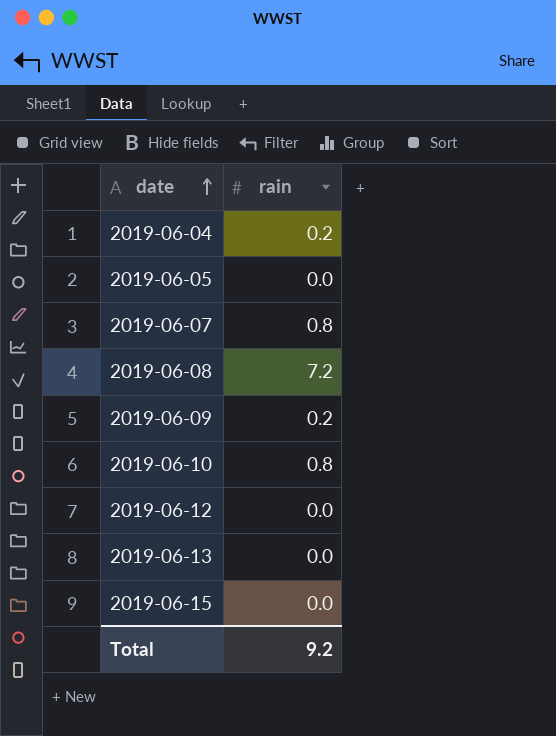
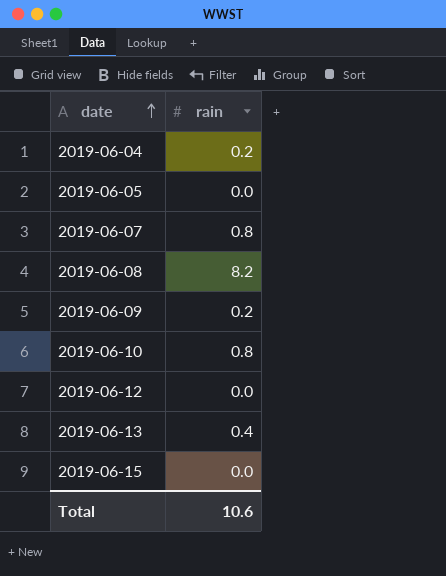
2019-06-08 | rain: 7.2 -> 8.2
2019-06-13 | rain: 0.0 -> 0.4
Total | rain: 9.2 -> 10.6

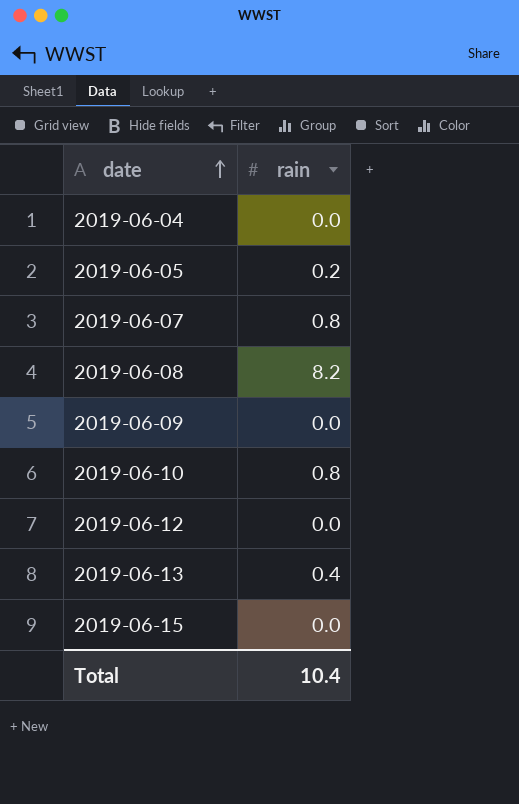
2019-06-04 | rain: 0.2 -> 0.0
2019-06-05 | rain: 0.0 -> 0.2
2019-06-09 | rain: 0.2 -> 0.0
Total | rain: 10.6 -> 10.4

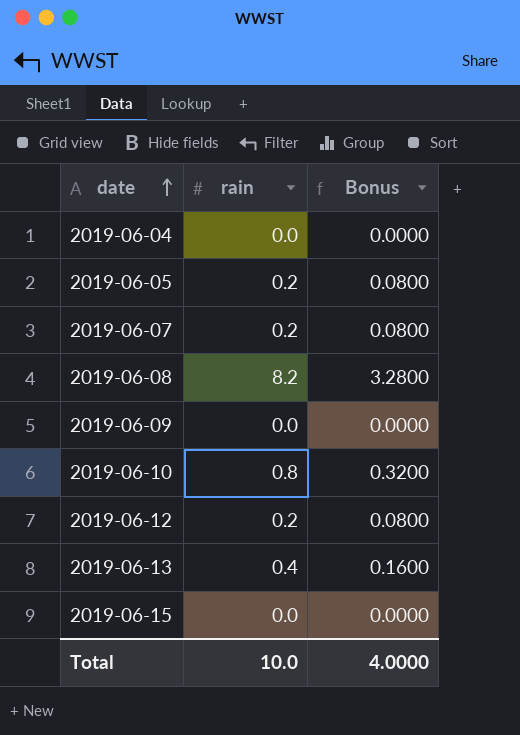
column Bonus | formula: none -> [rain] * 0.4
2019-06-07 | rain: 0.8 -> 0.2
2019-06-12 | rain: 0.0 -> 0.2
Total | rain: 10.4 -> 10.0

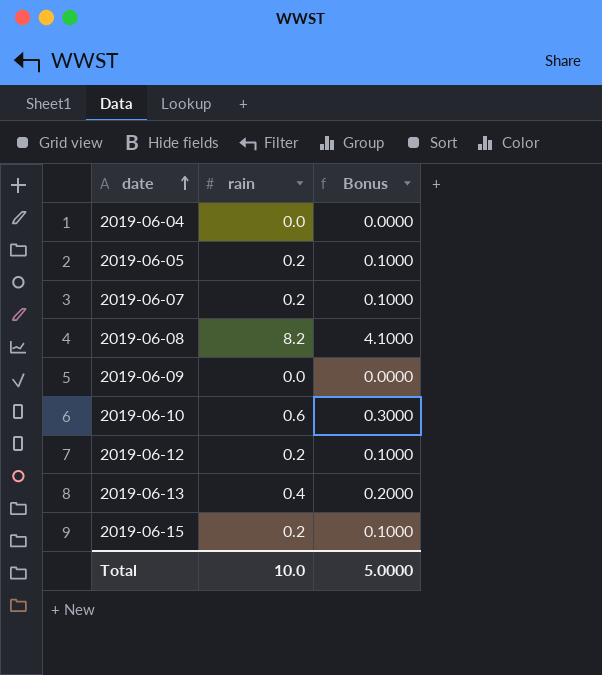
column Bonus | formula: [rain] * 0.4 -> [rain] * 0.5
2019-06-10 | rain: 0.8 -> 0.6
2019-06-15 | rain: 0.0 -> 0.2
Total | Bonus: 4.0000 -> 5.0000

